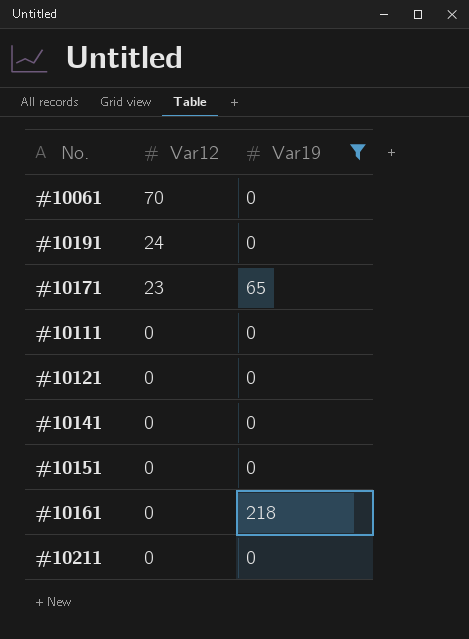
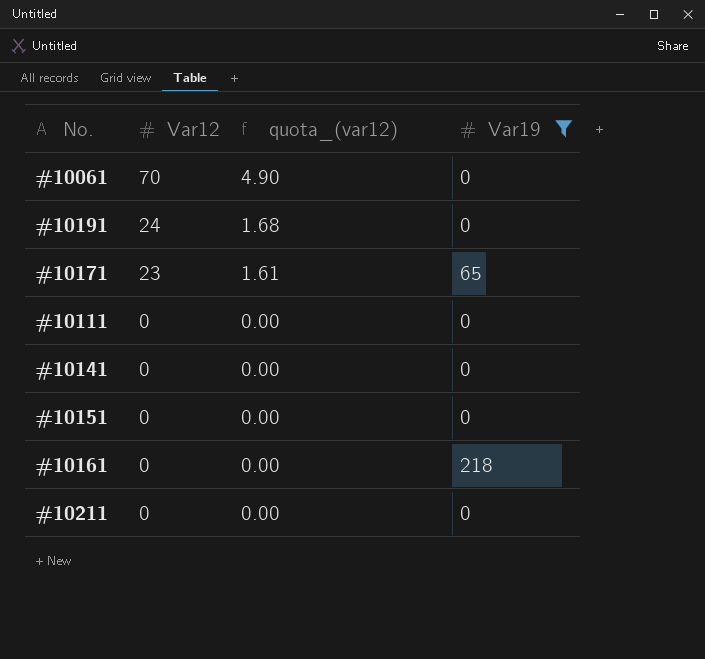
column quota_(var12) | formula: none -> [Var12] * 0.07
row #10121: 0 | 0 -> none

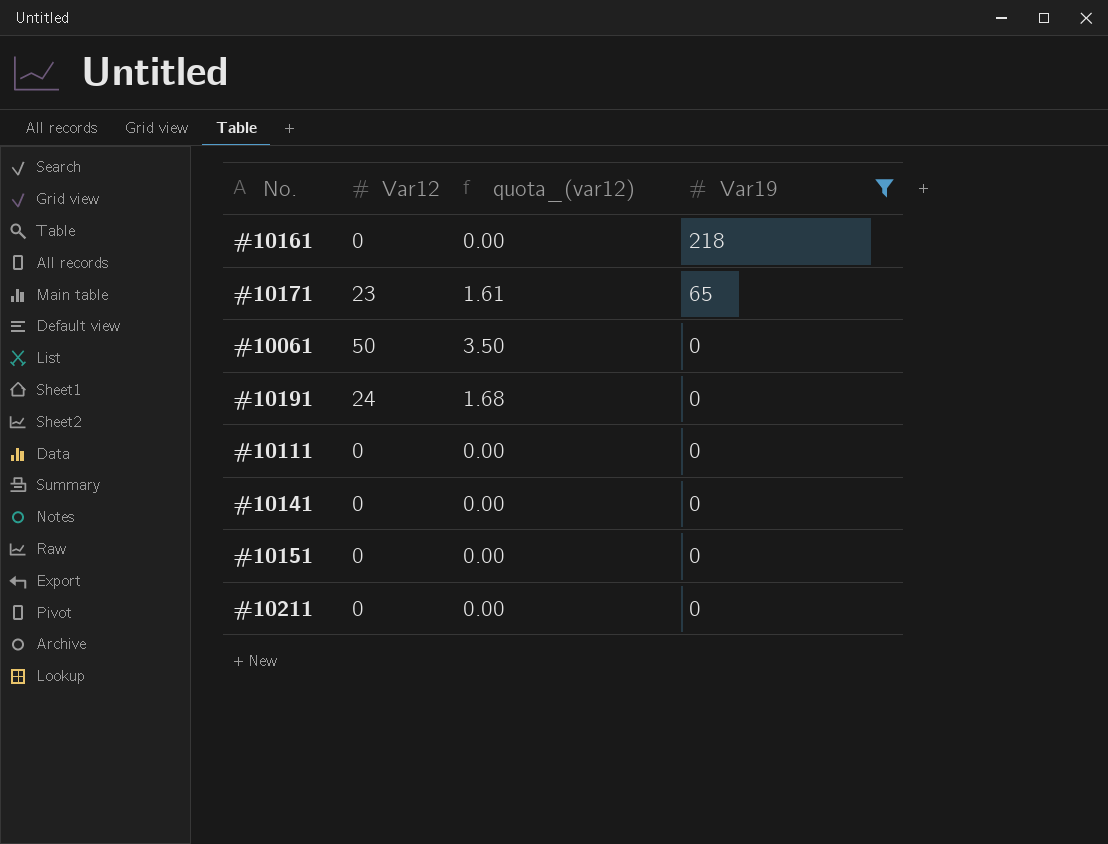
row order: Var12 descending -> Var19 descending
#10061 | Var12: 70 -> 50
#10061 | quota_(var12): 4.90 -> 3.50

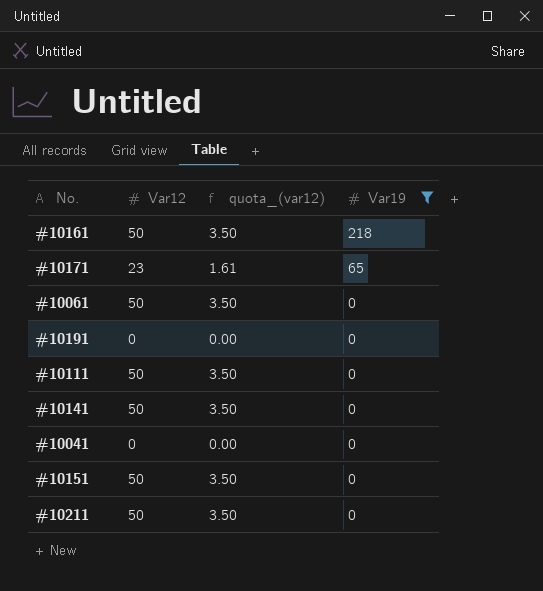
#10161 | Var12: 0 -> 50
#10161 | quota_(var12): 0.00 -> 3.50
#10191 | Var12: 24 -> 0
#10191 | quota_(var12): 1.68 -> 0.00
#10111 | Var12: 0 -> 50
#10111 | quota_(var12): 0.00 -> 3.50
#10141 | Var12: 0 -> 50
#10141 | quota_(var12): 0.00 -> 3.50
row #10041: none -> 0 | 0.00 | 0
#10151 | Var12: 0 -> 50
#10151 | quota_(var12): 0.00 -> 3.50
#10211 | Var12: 0 -> 50
#10211 | quota_(var12): 0.00 -> 3.50

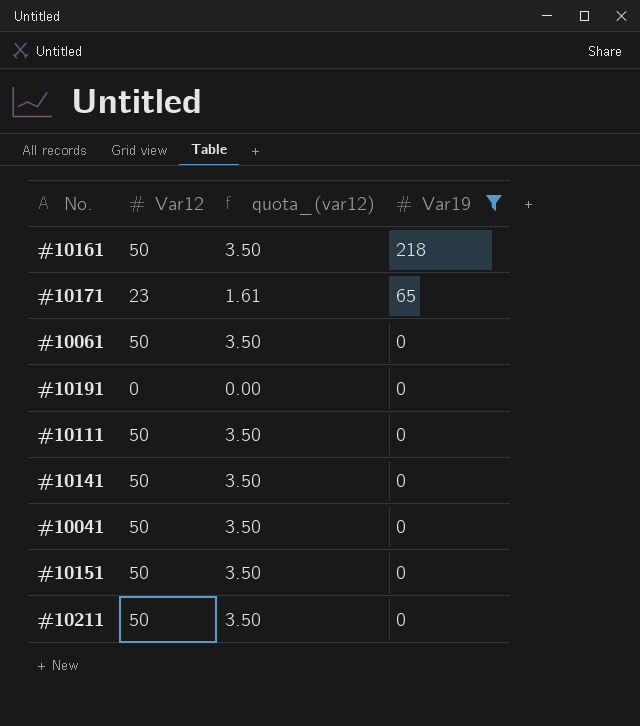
#10041 | Var12: 0 -> 50
#10041 | quota_(var12): 0.00 -> 3.50

